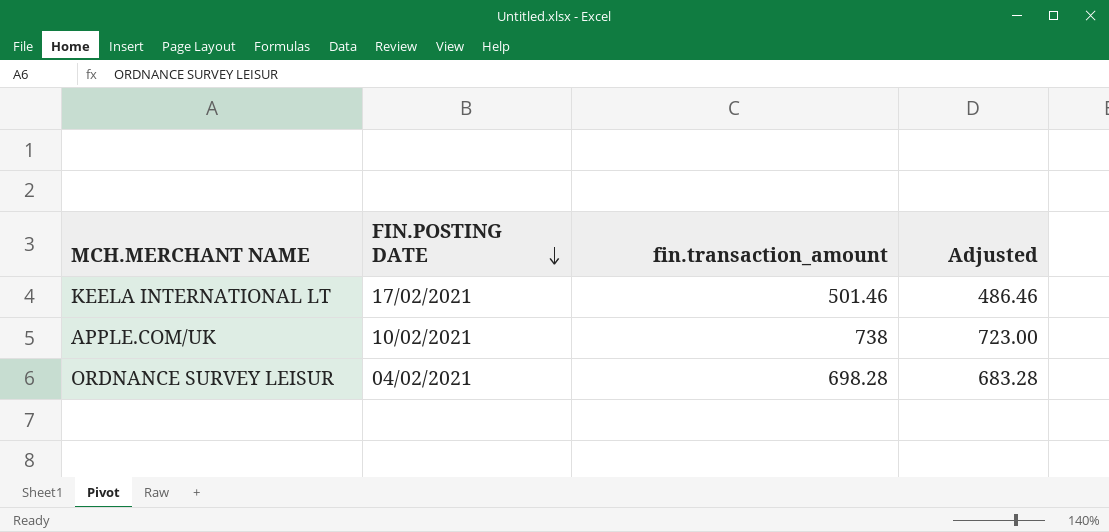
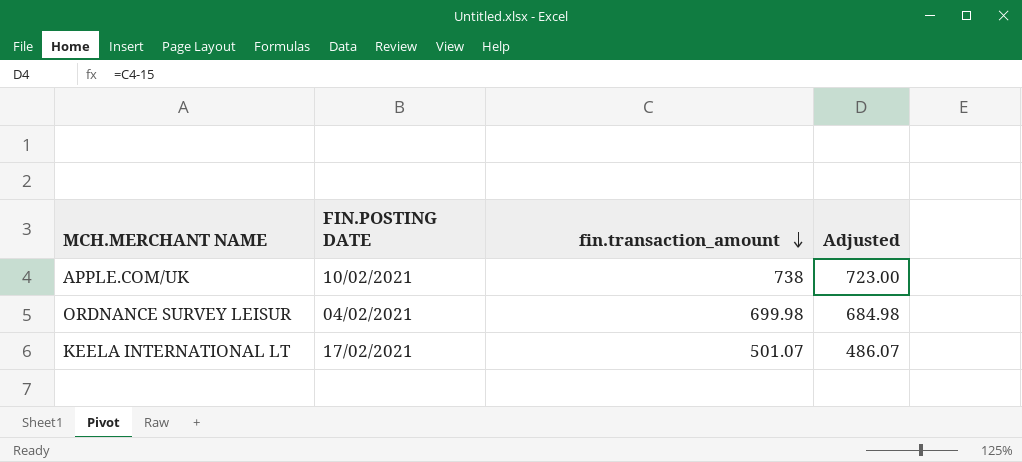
row order: FIN.POSTING DATE descending -> fin.transaction_amount descending
ORDNANCE SURVEY LEISUR | fin.transaction_amount: 698.28 -> 699.98
ORDNANCE SURVEY LEISUR | Adjusted: 683.28 -> 684.98
KEELA INTERNATIONAL LT | fin.transaction_amount: 501.46 -> 501.07
KEELA INTERNATIONAL LT | Adjusted: 486.46 -> 486.07

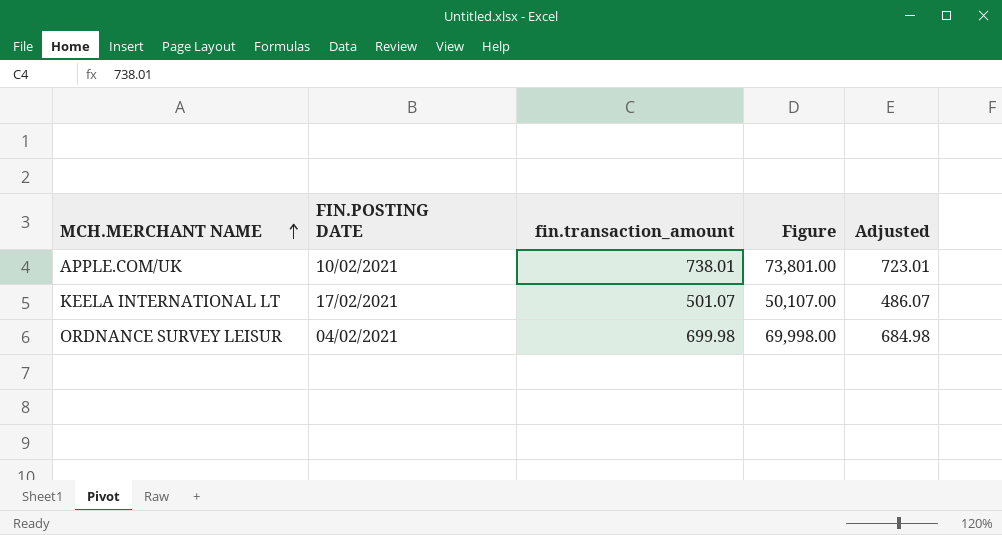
row order: fin.transaction_amount descending -> MCH.MERCHANT NAME ascending
column Figure | formula: none -> [fin.transaction_amount] * 100
APPLE.COM/UK | fin.transaction_amount: 738 -> 738.01
APPLE.COM/UK | Adjusted: 723.00 -> 723.01

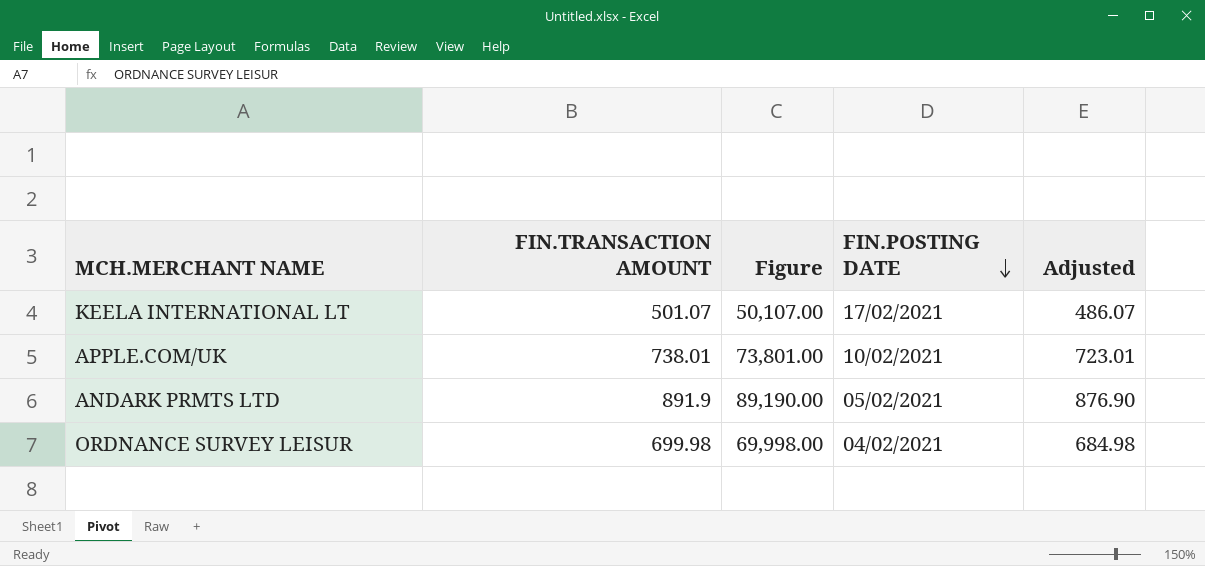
row order: MCH.MERCHANT NAME ascending -> FIN.POSTING DATE descending
column name: fin.transaction_amount -> FIN.TRANSACTION AMOUNT
column FIN.POSTING DATE | position: 2 -> 4
row ANDARK PRMTS LTD: none -> 891.9 | 89,190.00 | 05/02/2021 | 876.90

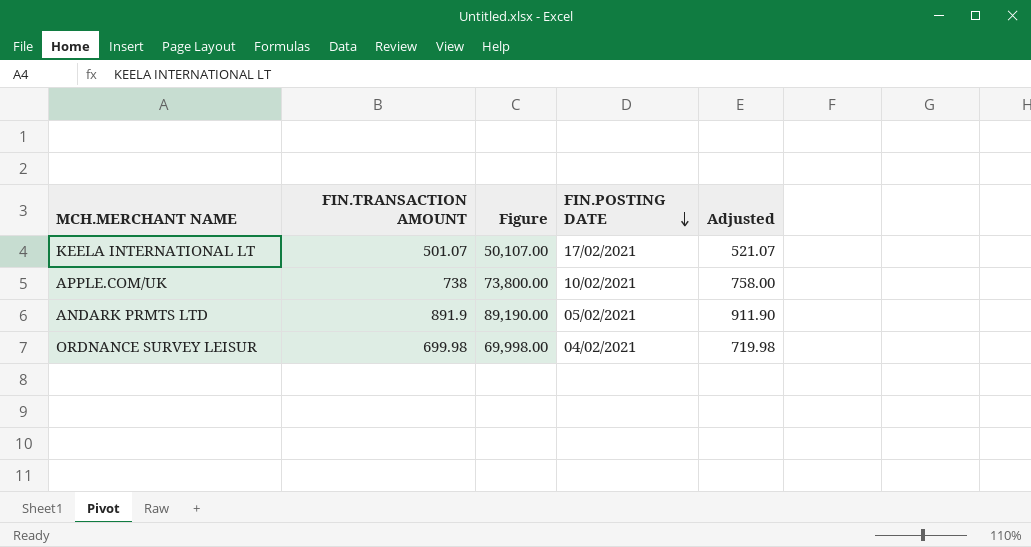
column Adjusted | formula: [FIN.TRANSACTION AMOUNT] - 15 -> [FIN.TRANSACTION AMOUNT] + 20
APPLE.COM/UK | FIN.TRANSACTION AMOUNT: 738.01 -> 738
APPLE.COM/UK | Figure: 73,801.00 -> 73,800.00

